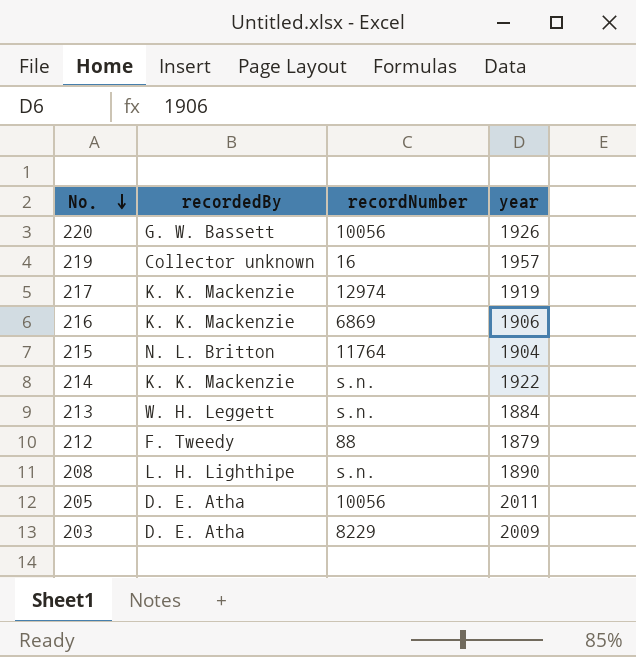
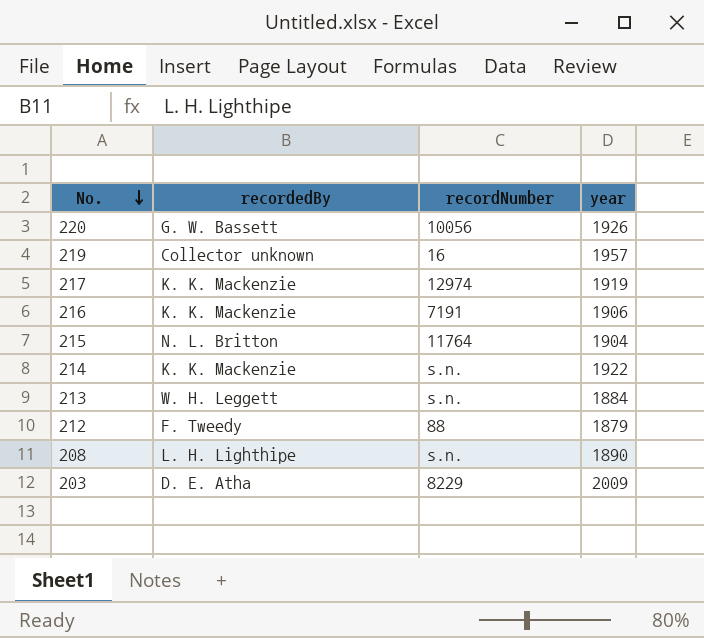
row 205: D. E. Atha | 10056 | 2011 -> none
216 | recordNumber: 6869 -> 7191

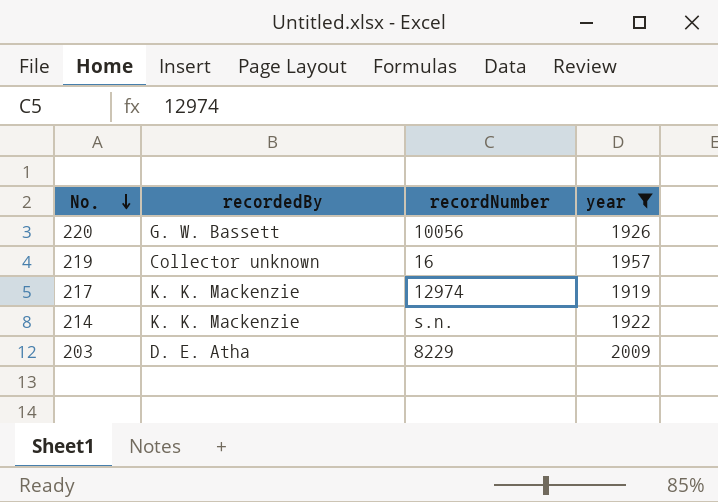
filter: none -> year >= 1919

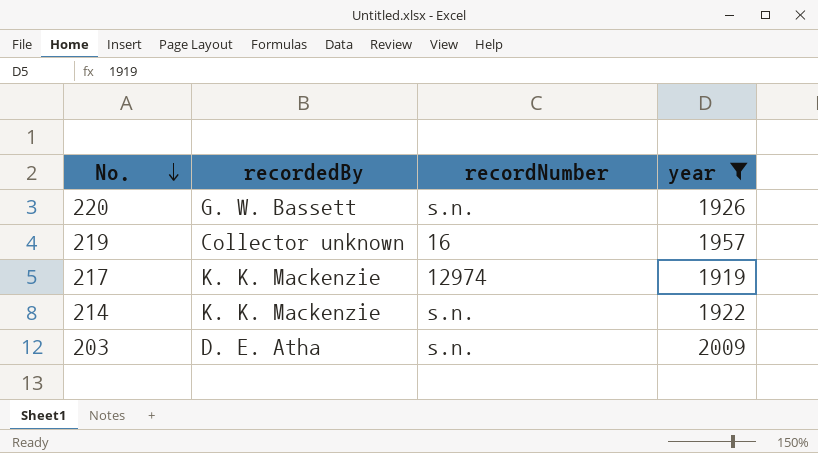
220 | recordNumber: 10056 -> s.n.
203 | recordNumber: 8229 -> s.n.

